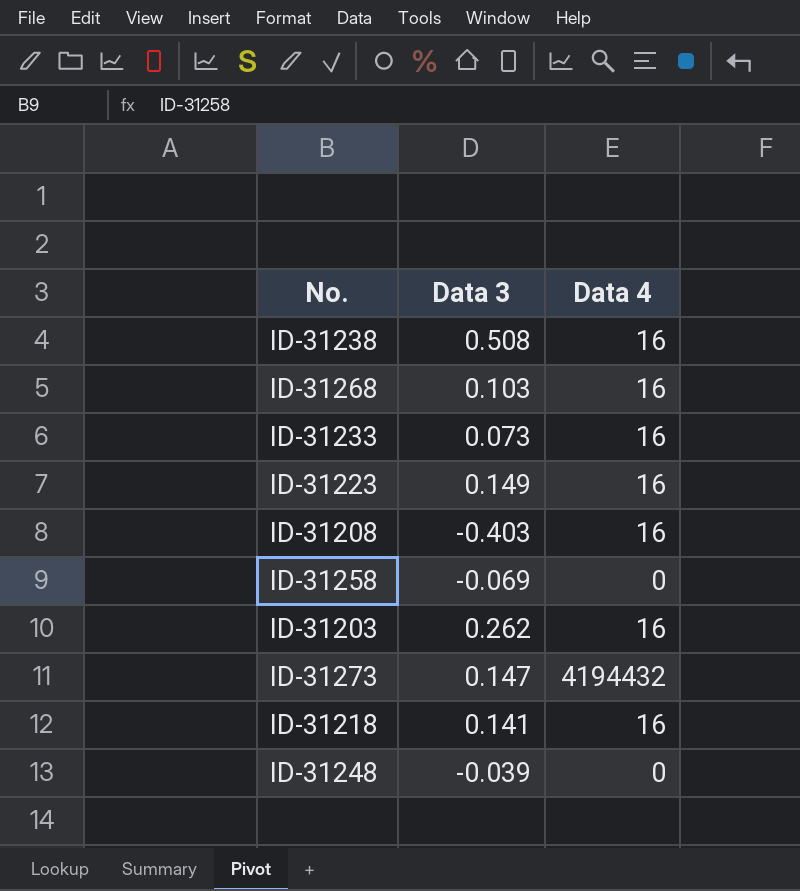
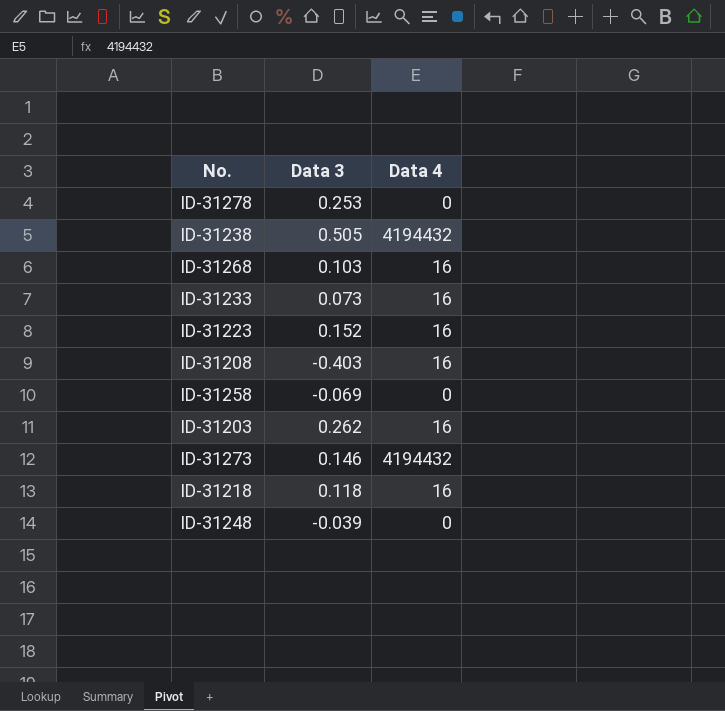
row ID-31278: none -> 0.253 | 0
ID-31238 | Data 3: 0.508 -> 0.505
ID-31238 | Data 4: 16 -> 4194432
ID-31223 | Data 3: 0.149 -> 0.152
ID-31273 | Data 3: 0.147 -> 0.146
ID-31218 | Data 3: 0.141 -> 0.118

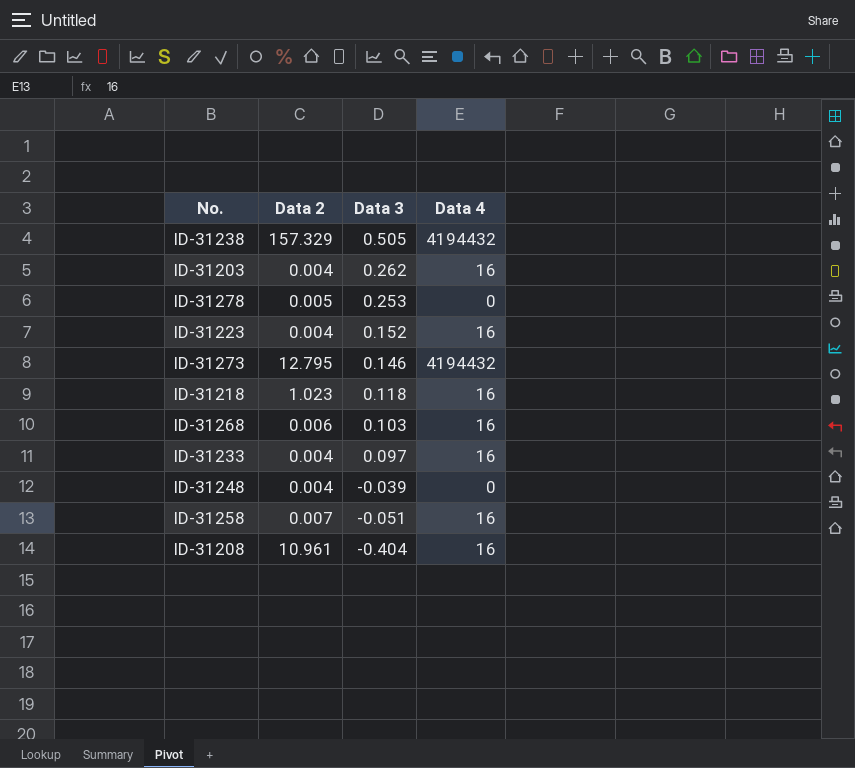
row order: none -> Data 3 descending
column Data 2 | position: none -> 2
ID-31233 | Data 3: 0.073 -> 0.097
ID-31258 | Data 3: -0.069 -> -0.051
ID-31258 | Data 4: 0 -> 16
ID-31208 | Data 3: -0.403 -> -0.404

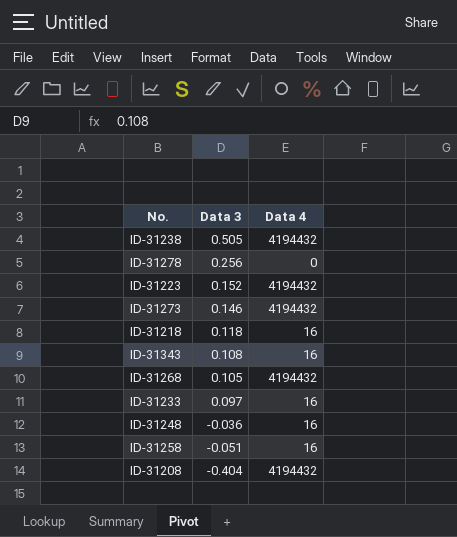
column Data 2 | position: 2 -> none
row ID-31203: 0.004 | 0.262 | 16 -> none
ID-31278 | Data 3: 0.253 -> 0.256
ID-31223 | Data 4: 16 -> 4194432
row ID-31343: none -> 0.108 | 16
ID-31268 | Data 3: 0.103 -> 0.105
ID-31268 | Data 4: 16 -> 4194432
ID-31248 | Data 3: -0.039 -> -0.036
ID-31248 | Data 4: 0 -> 16
ID-31208 | Data 4: 16 -> 4194432

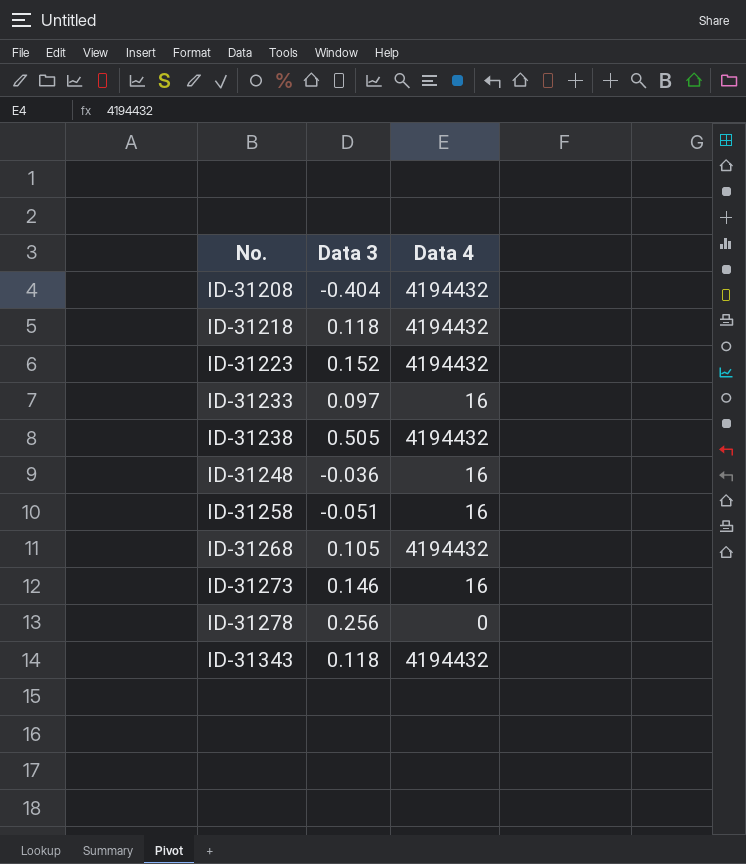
row order: Data 3 descending -> No. ascending
ID-31218 | Data 4: 16 -> 4194432
ID-31273 | Data 4: 4194432 -> 16
ID-31343 | Data 3: 0.108 -> 0.118
ID-31343 | Data 4: 16 -> 4194432

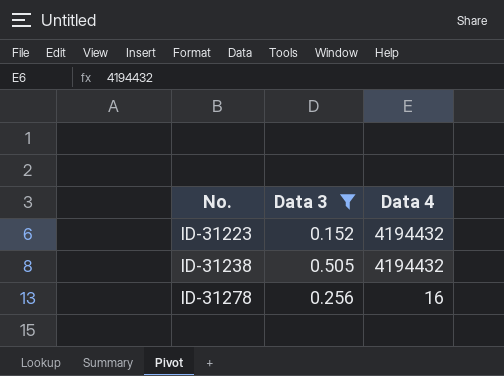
filter: none -> Data 3 >= 0.152
ID-31278 | Data 4: 0 -> 16

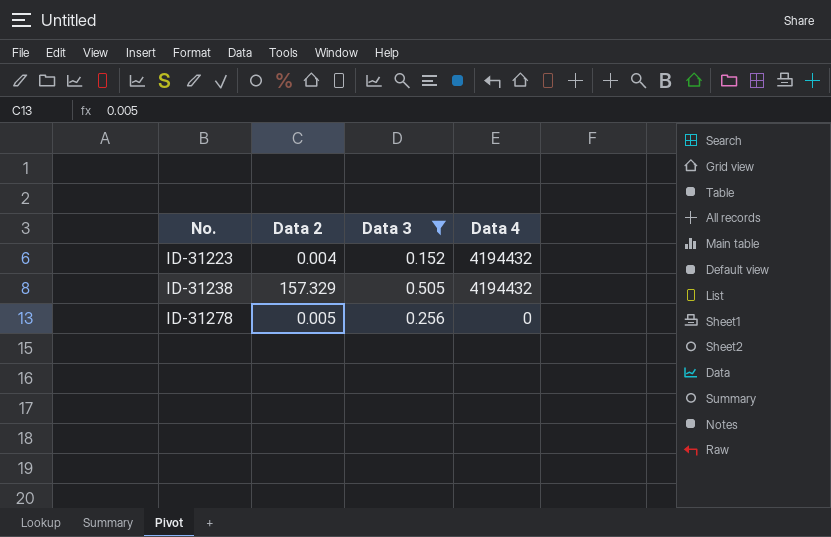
column Data 2 | position: none -> 2
ID-31278 | Data 4: 16 -> 0

